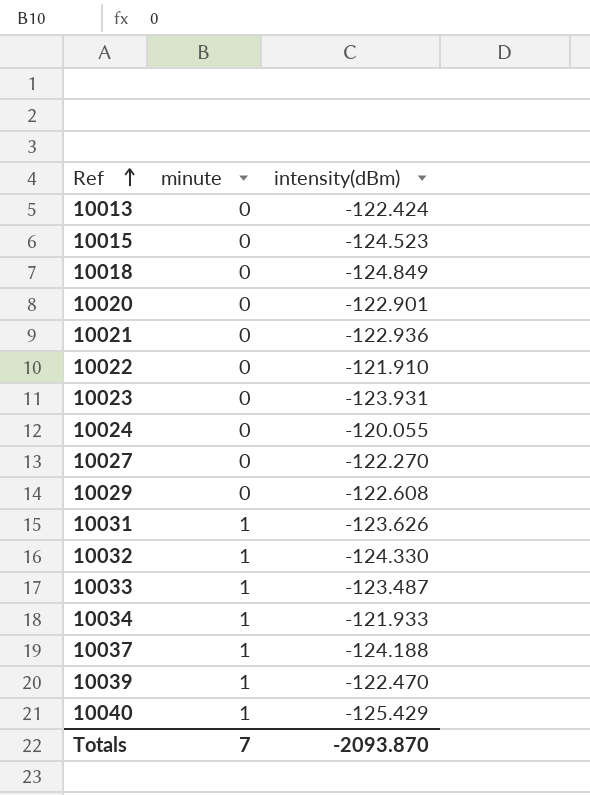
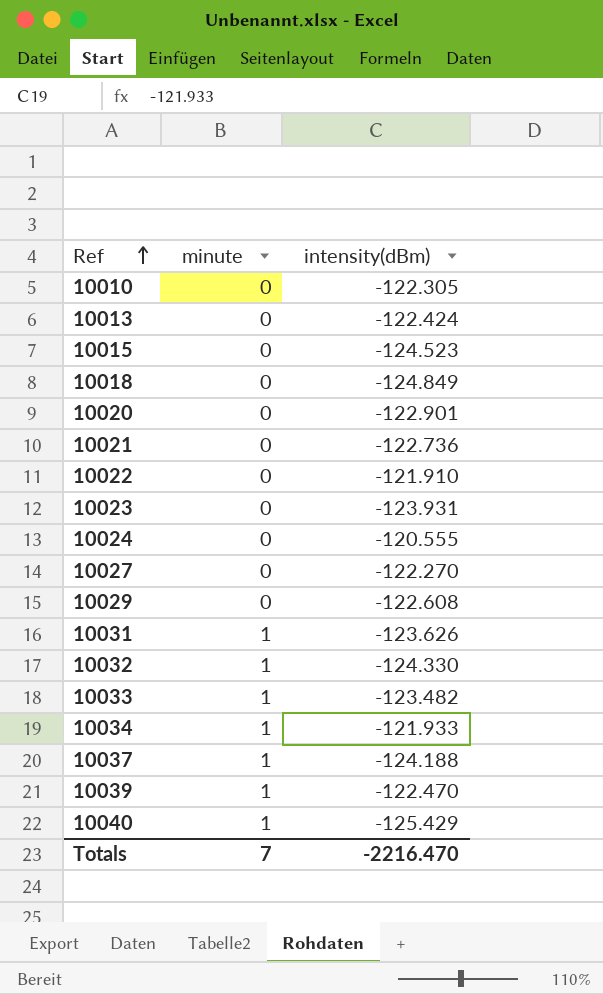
row 10010: none -> 0 | -122.305
10021 | intensity(dBm): -122.936 -> -122.736
10024 | intensity(dBm): -120.055 -> -120.555
10033 | intensity(dBm): -123.487 -> -123.482
Totals | intensity(dBm): -2093.870 -> -2216.470

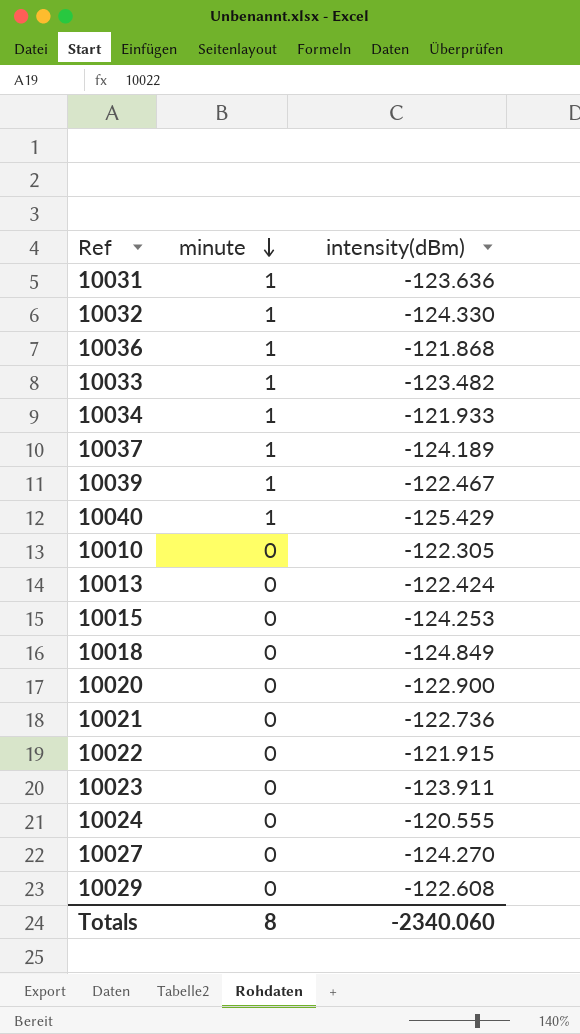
row order: Ref ascending -> minute descending
10031 | intensity(dBm): -123.626 -> -123.636
row 10036: none -> 1 | -121.868
10037 | intensity(dBm): -124.188 -> -124.189
10039 | intensity(dBm): -122.470 -> -122.467
10015 | intensity(dBm): -124.523 -> -124.253
10020 | intensity(dBm): -122.901 -> -122.900
10022 | intensity(dBm): -121.910 -> -121.915
10023 | intensity(dBm): -123.931 -> -123.911
10027 | intensity(dBm): -122.270 -> -124.270
Totals | minute: 7 -> 8
Totals | intensity(dBm): -2216.470 -> -2340.060

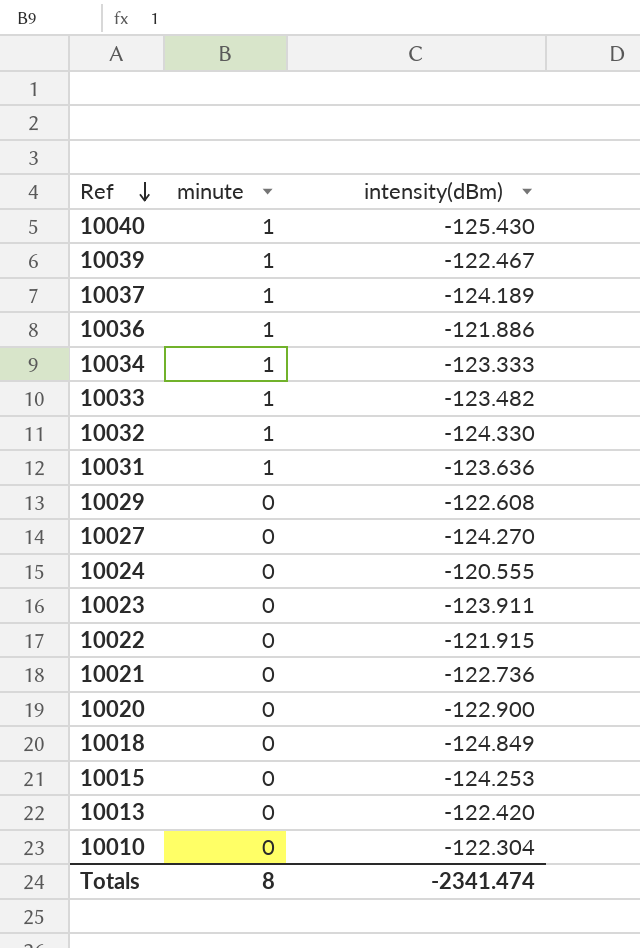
row order: minute descending -> Ref descending
10040 | intensity(dBm): -125.429 -> -125.430
10036 | intensity(dBm): -121.868 -> -121.886
10034 | intensity(dBm): -121.933 -> -123.333
10013 | intensity(dBm): -122.424 -> -122.420
10010 | intensity(dBm): -122.305 -> -122.304
Totals | intensity(dBm): -2340.060 -> -2341.474

